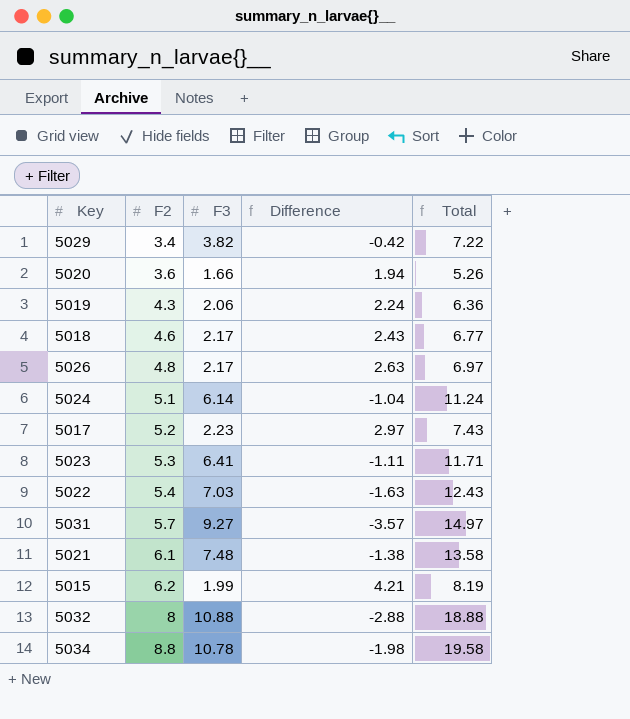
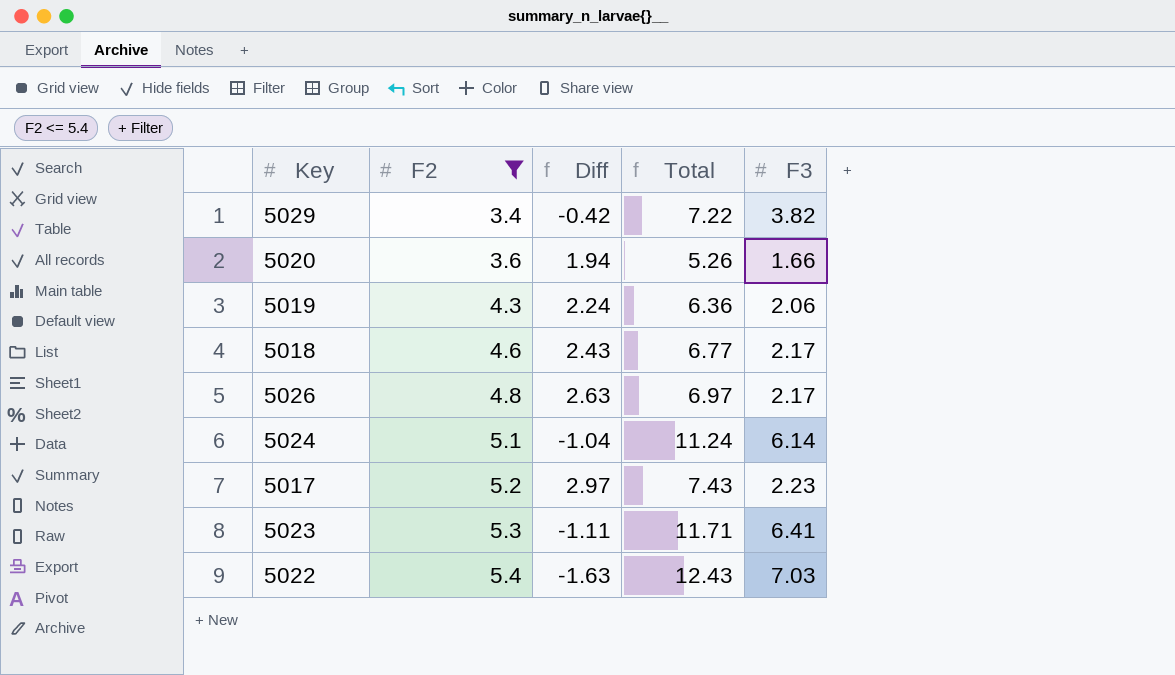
filter: none -> F2 <= 5.4
column name: Difference -> Diff
column F3 | position: 3 -> 5

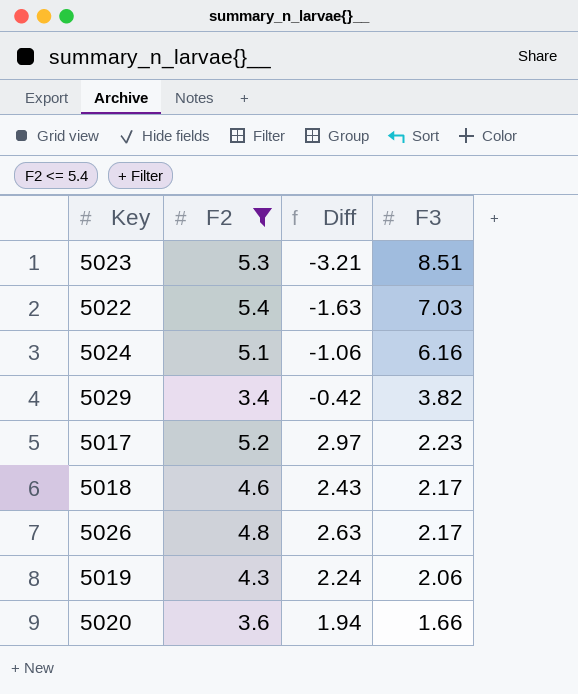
row order: F2 ascending -> F3 descending
column Total | formula: [F2] + [F3] -> none
5023 | Diff: -1.11 -> -3.21
5023 | F3: 6.41 -> 8.51
5024 | Diff: -1.04 -> -1.06
5024 | F3: 6.14 -> 6.16

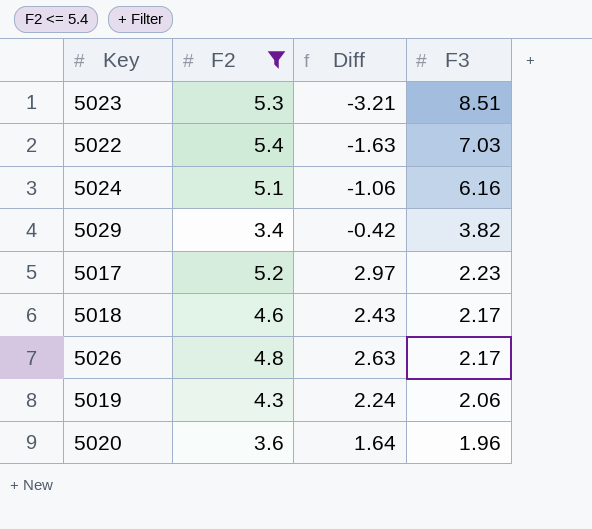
5020 | Diff: 1.94 -> 1.64
5020 | F3: 1.66 -> 1.96

